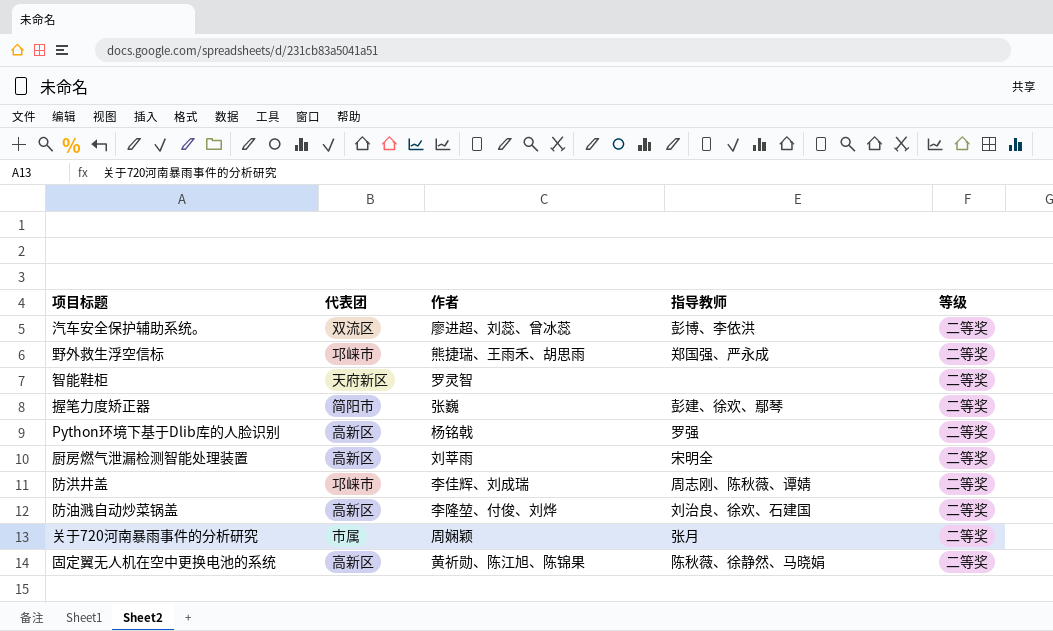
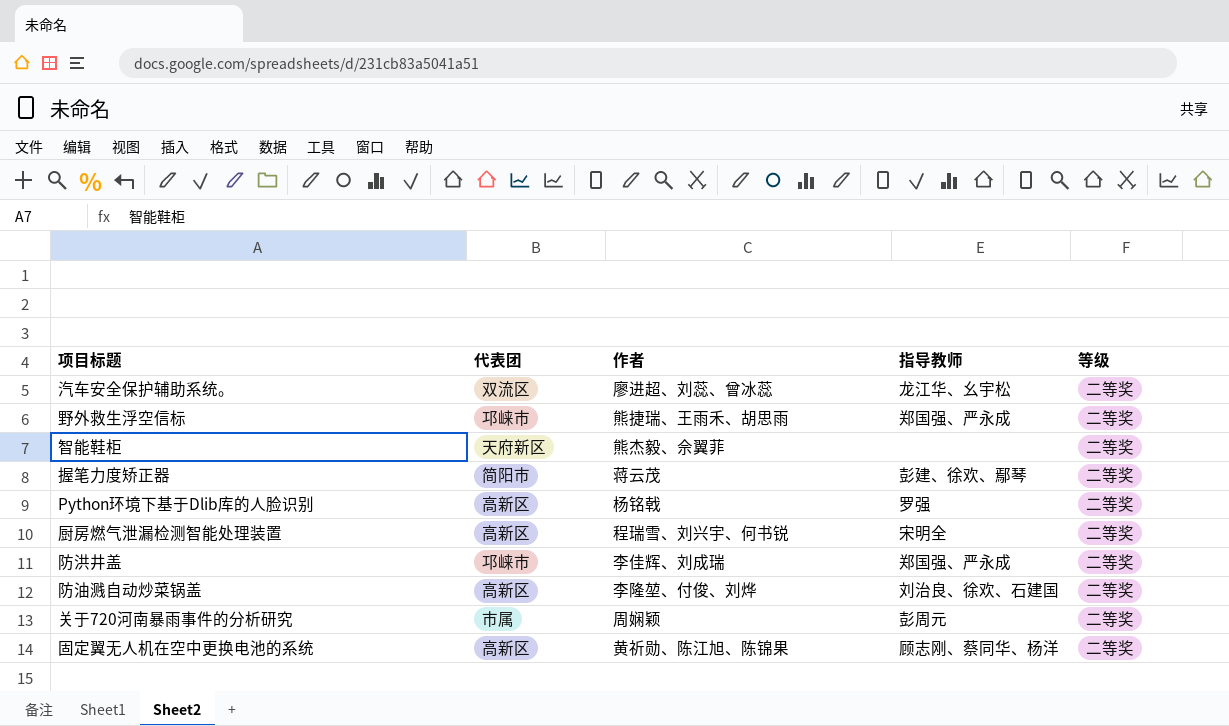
汽车安全保护辅助系统。 | 指导教师: 彭博、李依洪 -> 龙江华、幺宇松
智能鞋柜 | 作者: 罗灵智 -> 熊杰毅、佘翼菲
握笔力度矫正器 | 作者: 张巍 -> 蒋云茂
厨房燃气泄漏检测智能处理装置 | 作者: 刘莘雨 -> 程瑞雪、刘兴宇、何书锐
防洪井盖 | 指导教师: 周志刚、陈秋薇、谭婧 -> 郑国强、严永成
关于720河南暴雨事件的分析研究 | 指导教师: 张月 -> 彭周元
固定翼无人机在空中更换电池的系统 | 指导教师: 陈秋薇、徐静然、马晓娟 -> 顾志刚、蔡同华、杨洋

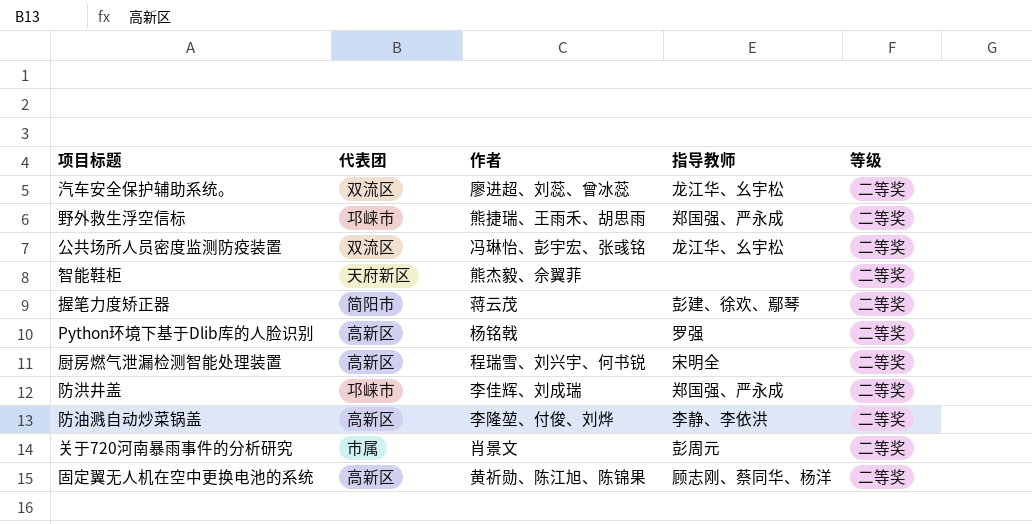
row 公共场所人员密度监测防疫装置: none -> 双流区 | 冯琳怡、彭宇宏、张彧铭 | 龙江华、幺宇松 | 二等奖
防油溅自动炒菜锅盖 | 指导教师: 刘治良、徐欢、石建国 -> 李静、李依洪
关于720河南暴雨事件的分析研究 | 作者: 周娴颖 -> 肖景文

